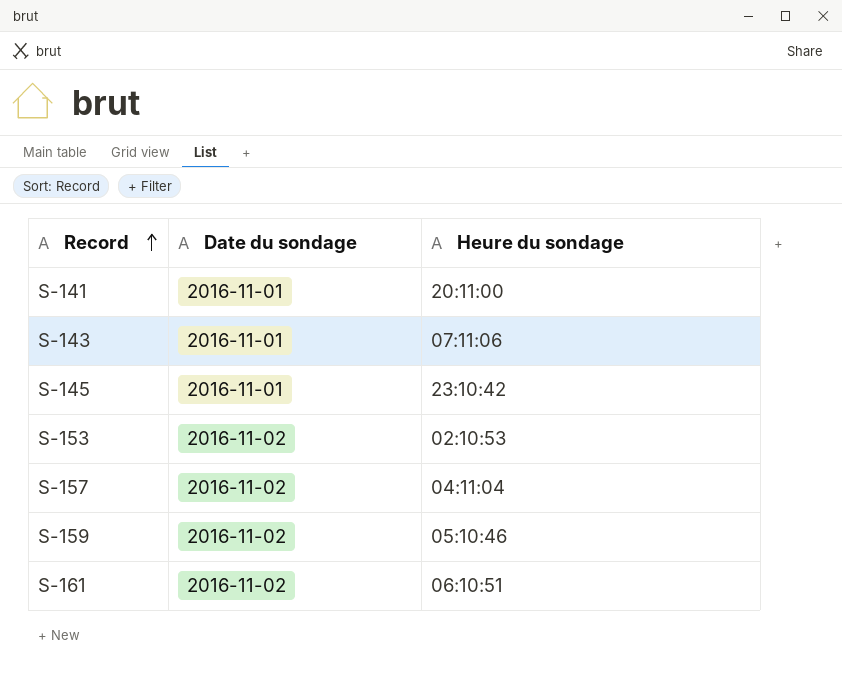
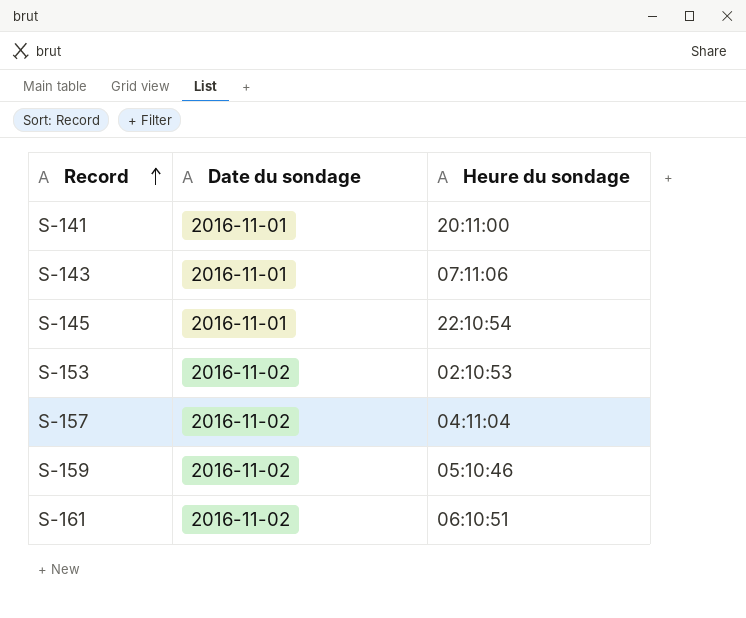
S-145 | Heure du sondage: 23:10:42 -> 22:10:54

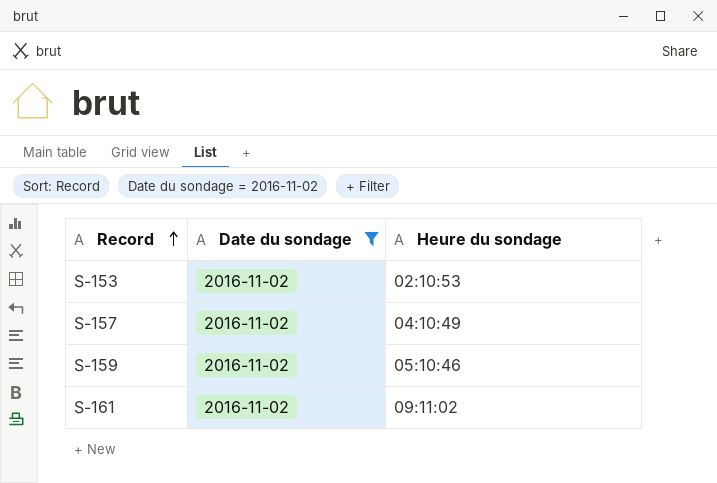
filter: none -> Date du sondage = 2016-11-02
S-157 | Heure du sondage: 04:11:04 -> 04:10:49
S-161 | Heure du sondage: 06:10:51 -> 09:11:02

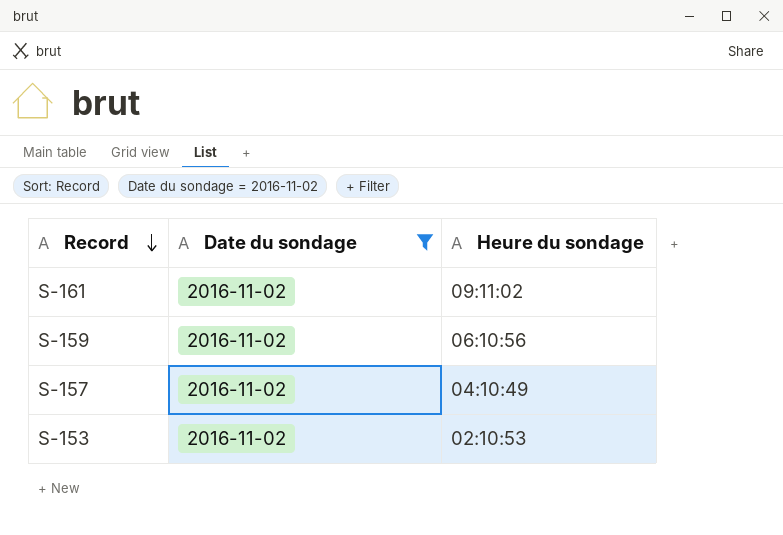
row order: Record ascending -> Record descending
S-159 | Heure du sondage: 05:10:46 -> 06:10:56

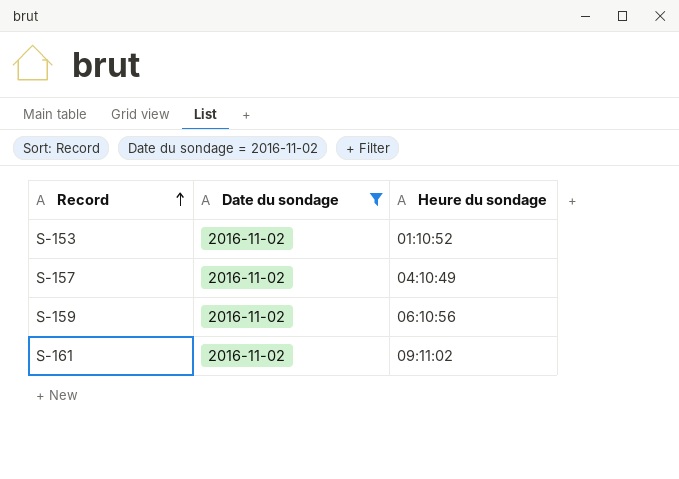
row order: Record descending -> Record ascending
S-153 | Heure du sondage: 02:10:53 -> 01:10:52

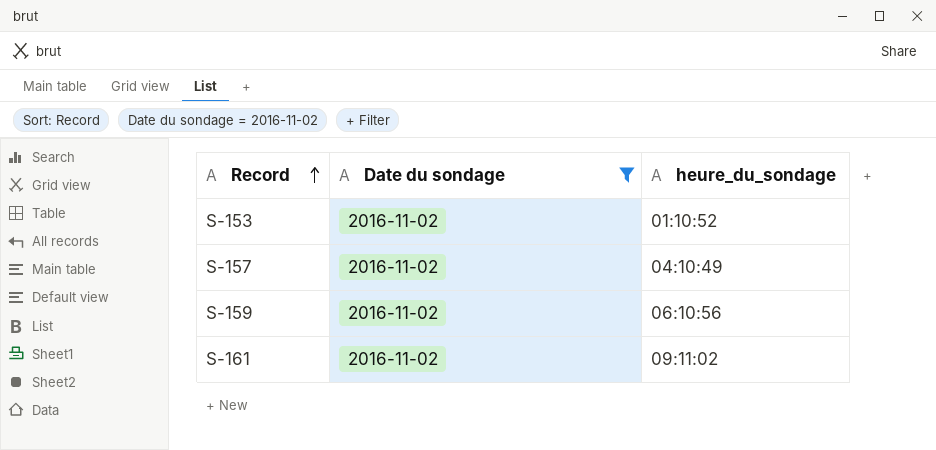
column name: Heure du sondage -> heure_du_sondage

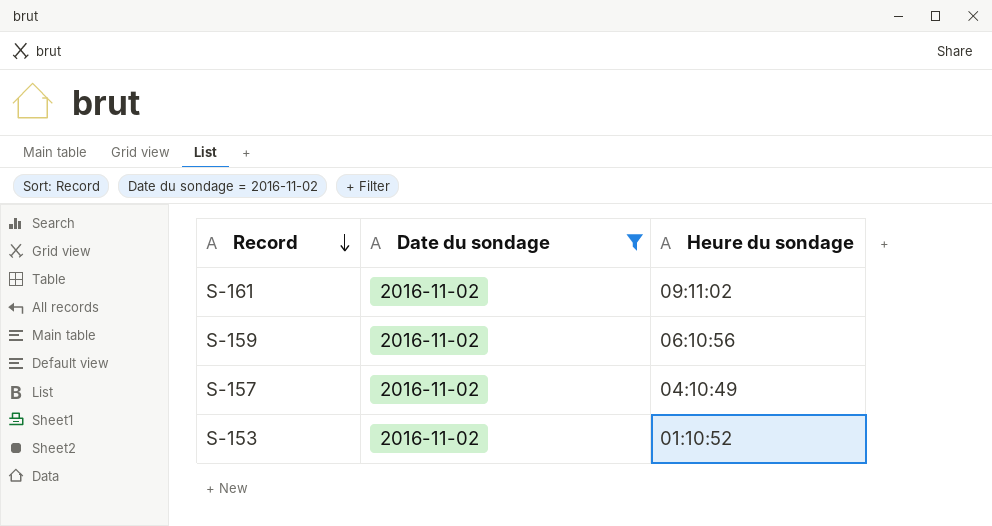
row order: Record ascending -> Record descending
column name: heure_du_sondage -> Heure du sondage

